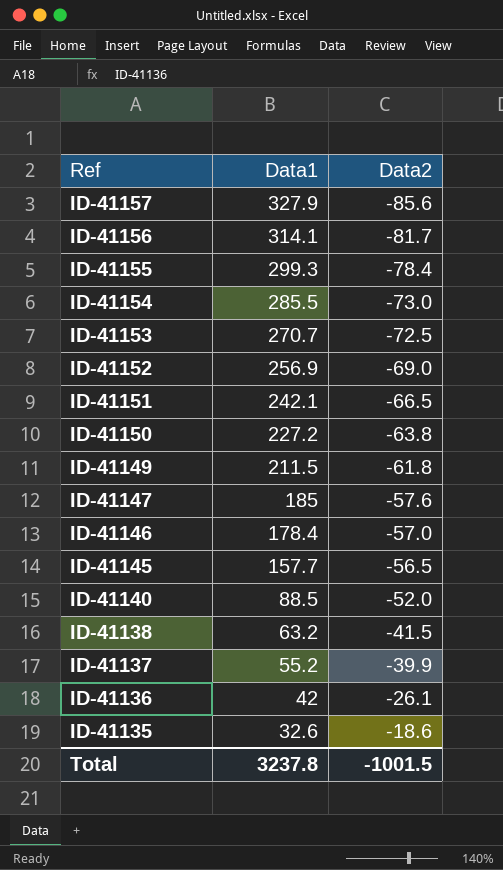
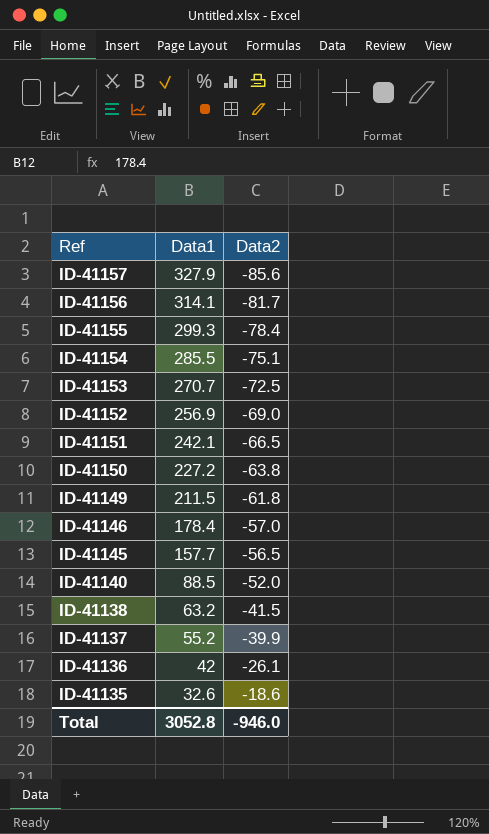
row ID-41147: 185 | -57.6 -> none
ID-41154 | Data2: -73.0 -> -75.1
Total | Data1: 3237.8 -> 3052.8
Total | Data2: -1001.5 -> -946.0

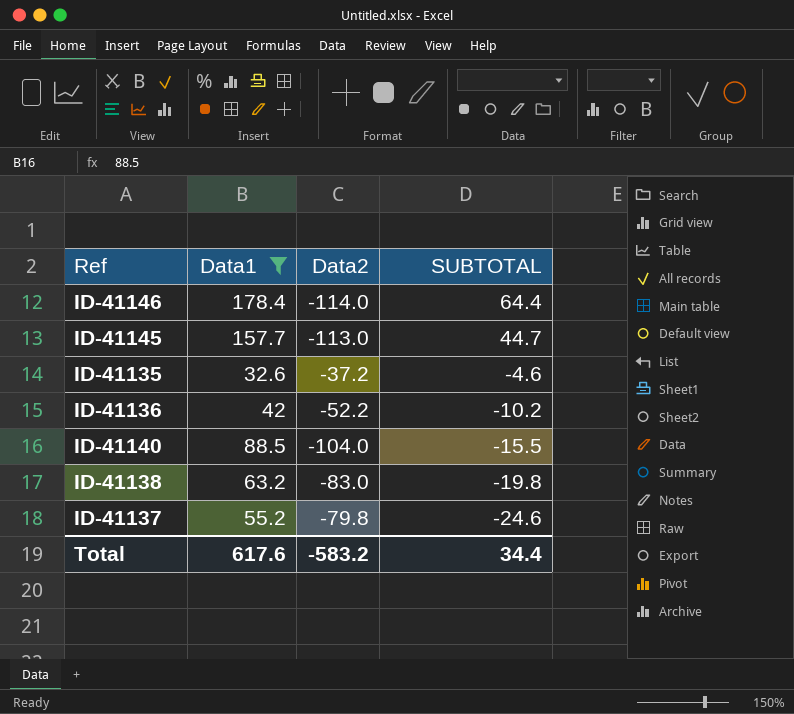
filter: none -> Data1 <= 178.4
row order: Ref descending -> SUBTOTAL descending
column SUBTOTAL | formula: none -> [Data1] + [Data2]
ID-41146 | Data2: -57.0 -> -114.0
ID-41145 | Data2: -56.5 -> -113.0
ID-41135 | Data2: -18.6 -> -37.2
ID-41136 | Data2: -26.1 -> -52.2
ID-41140 | Data2: -52.0 -> -104.0
ID-41138 | Data2: -41.5 -> -83.0
ID-41137 | Data2: -39.9 -> -79.8
Total | Data1: 3052.8 -> 617.6
Total | Data2: -946.0 -> -583.2

